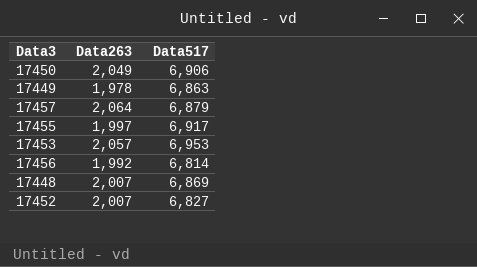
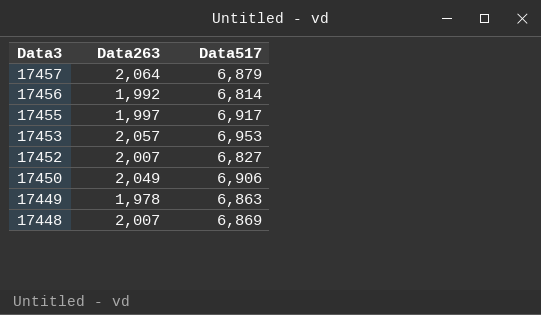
row order: none -> Data3 descending

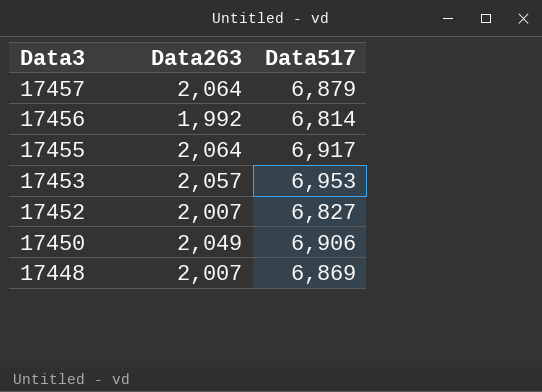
row 17449: 1,978 | 6,863 -> none
17455 | Data263: 1,997 -> 2,064

